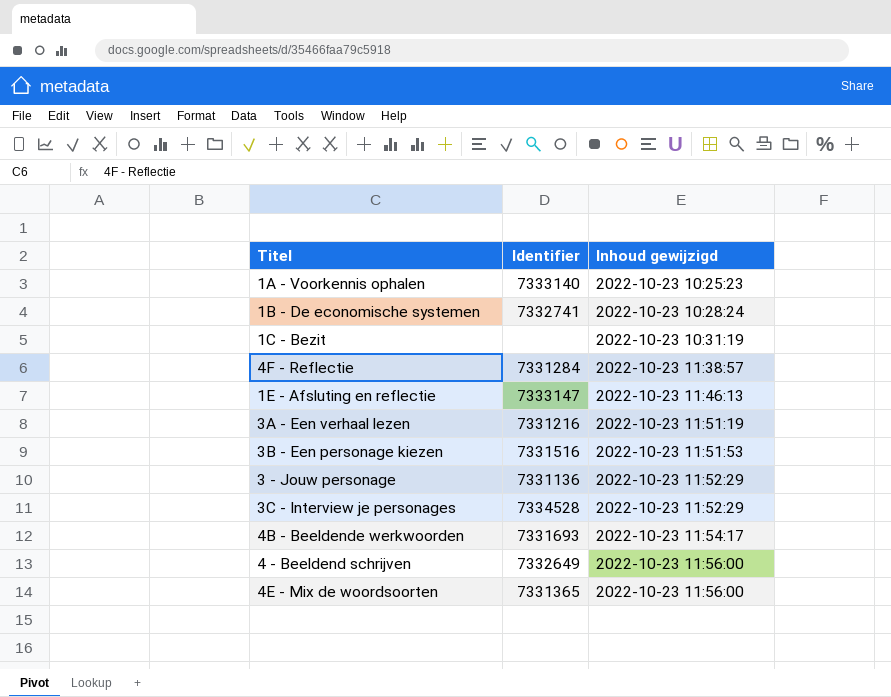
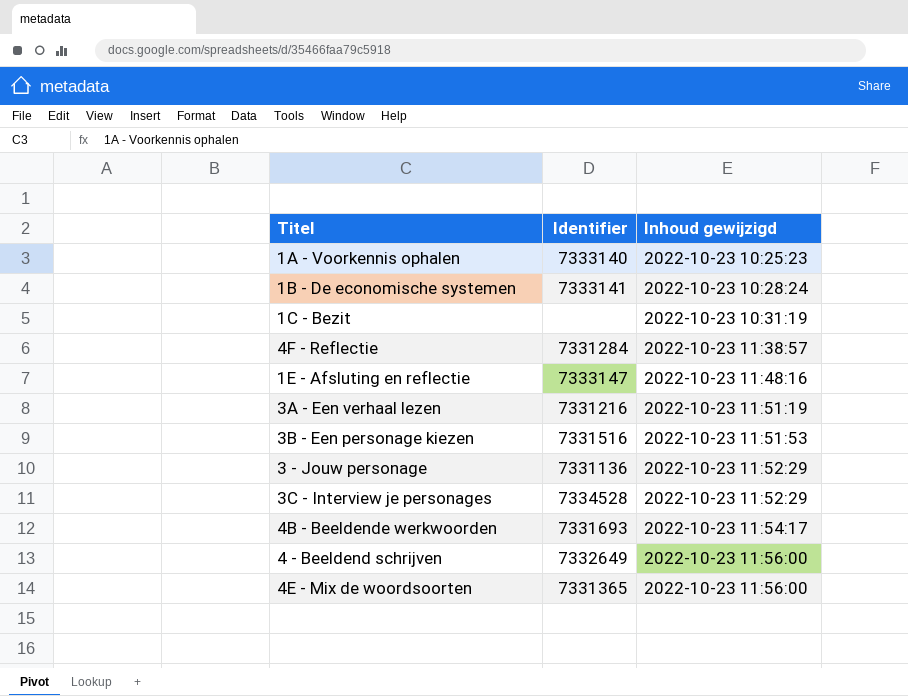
1B - De economische systemen | Identifier: 7332741 -> 7333141
1E - Afsluting en reflectie | Inhoud gewijzigd: 2022-10-23 11:46:13 -> 2022-10-23 11:48:16

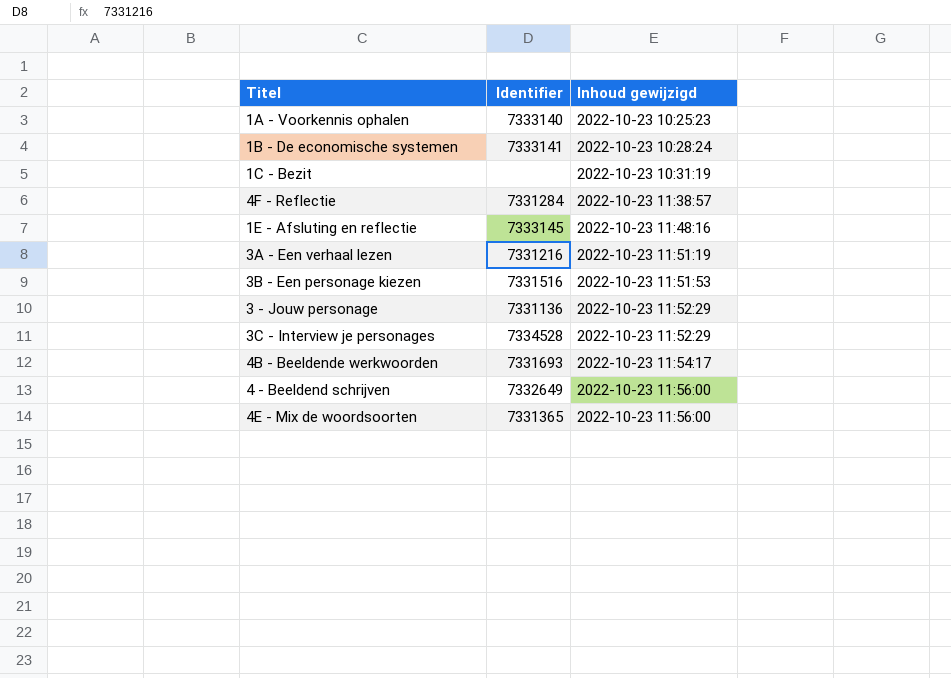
1E - Afsluting en reflectie | Identifier: 7333147 -> 7333145

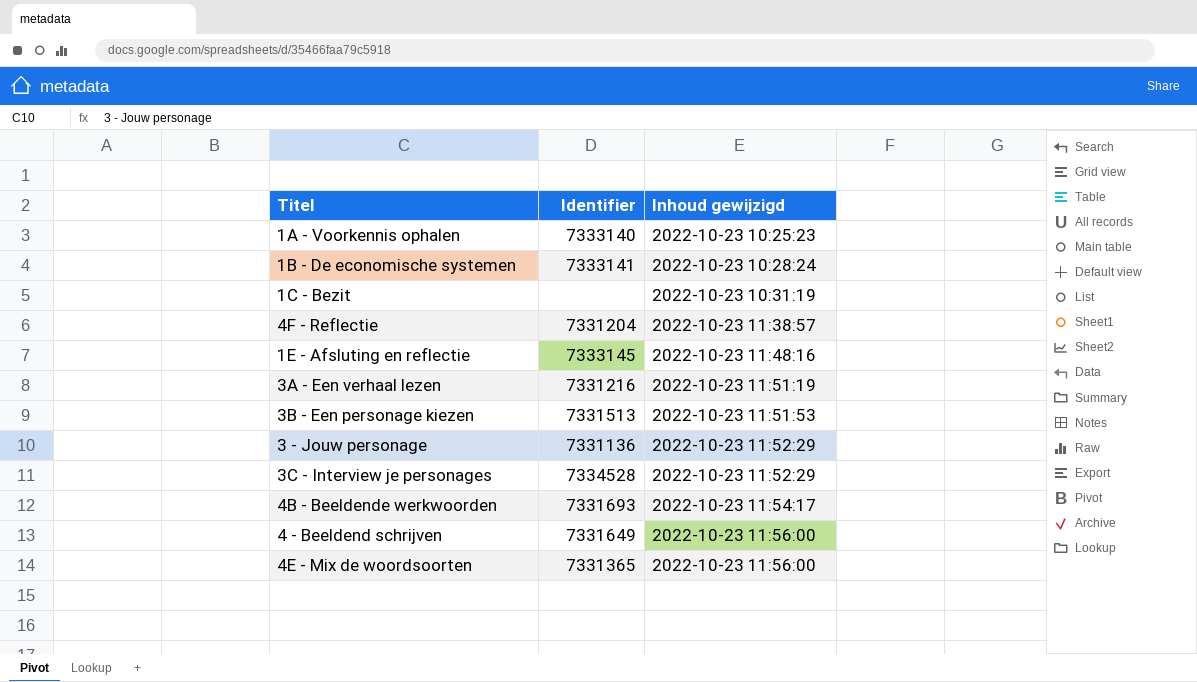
4F - Reflectie | Identifier: 7331284 -> 7331204
3B - Een personage kiezen | Identifier: 7331516 -> 7331513
4 - Beeldend schrijven | Identifier: 7332649 -> 7331649

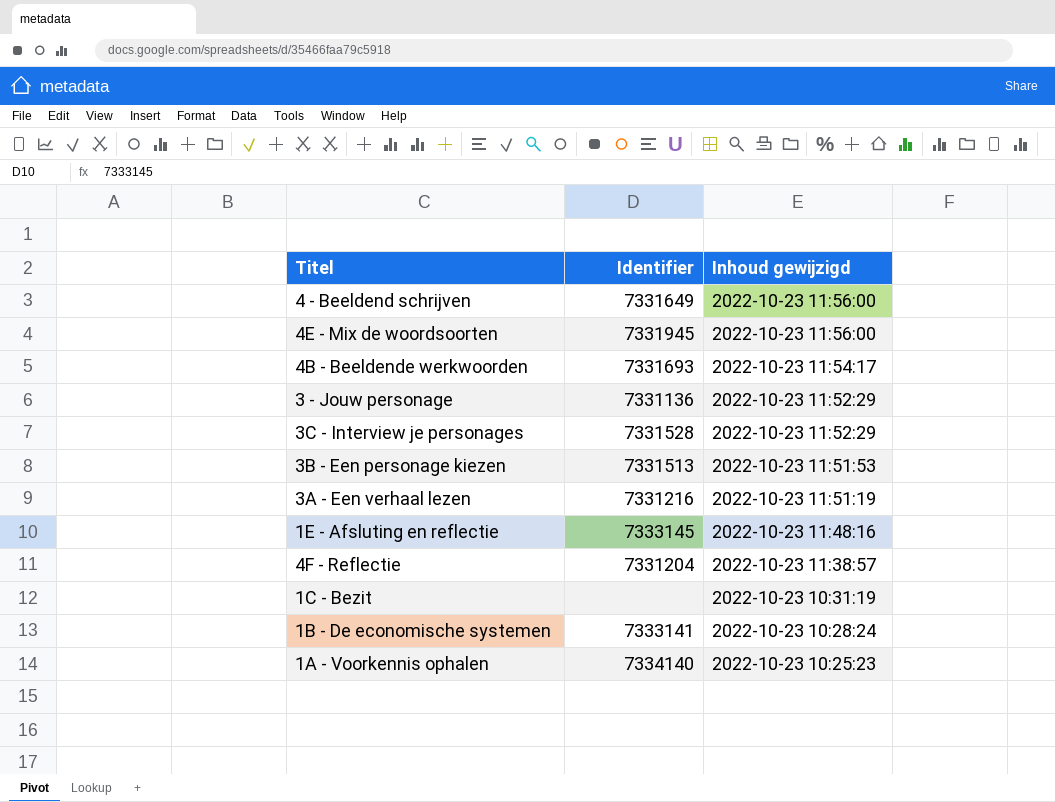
row order: Inhoud gewijzigd ascending -> Inhoud gewijzigd descending
4E - Mix de woordsoorten | Identifier: 7331365 -> 7331945
3C - Interview je personages | Identifier: 7334528 -> 7331528
1A - Voorkennis ophalen | Identifier: 7333140 -> 7334140

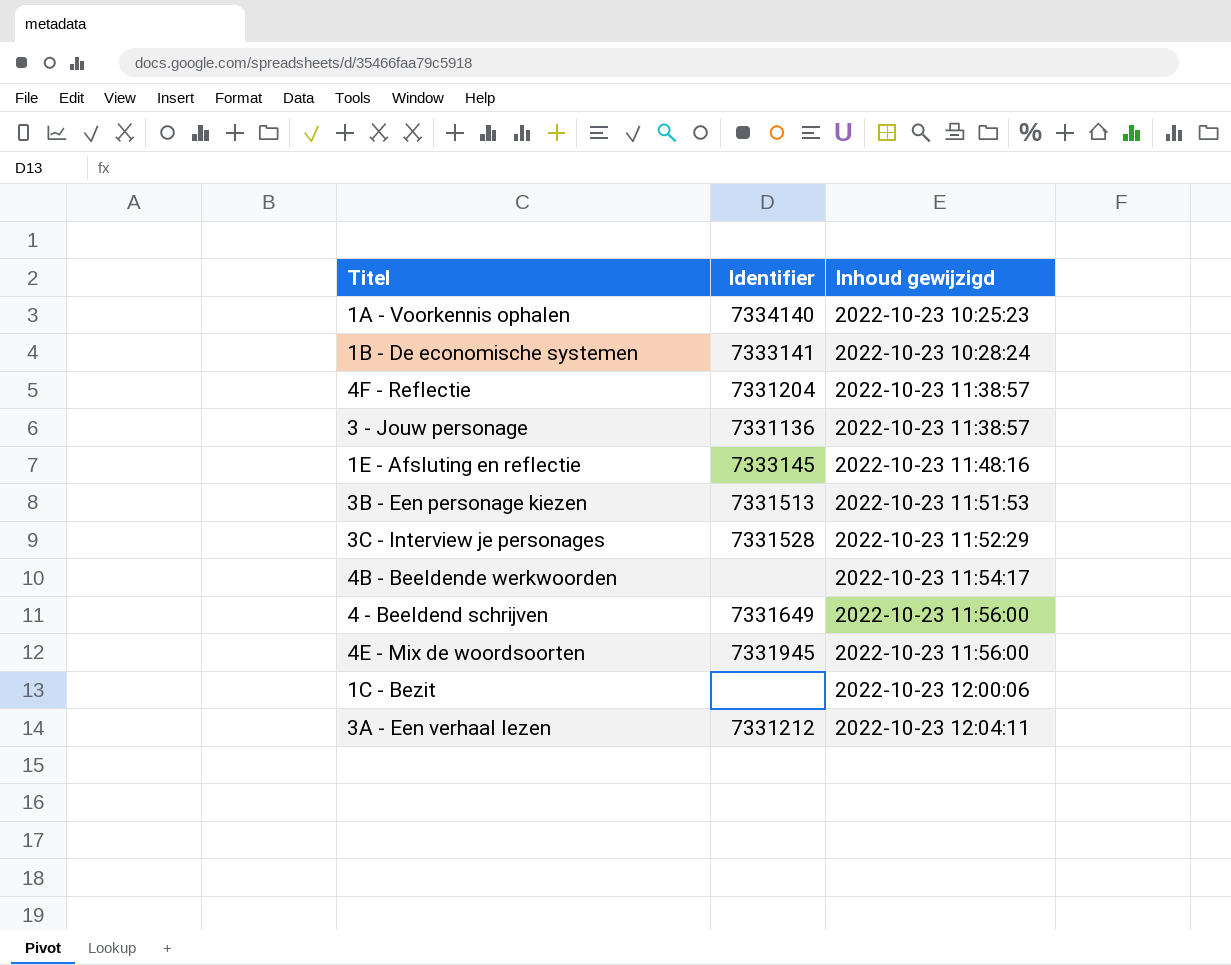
row order: Inhoud gewijzigd descending -> Inhoud gewijzigd ascending
3 - Jouw personage | Inhoud gewijzigd: 2022-10-23 11:52:29 -> 2022-10-23 11:38:57
4B - Beeldende werkwoorden | Identifier: 7331693 -> none
1C - Bezit | Inhoud gewijzigd: 2022-10-23 10:31:19 -> 2022-10-23 12:00:06
3A - Een verhaal lezen | Identifier: 7331216 -> 7331212
3A - Een verhaal lezen | Inhoud gewijzigd: 2022-10-23 11:51:19 -> 2022-10-23 12:04:11

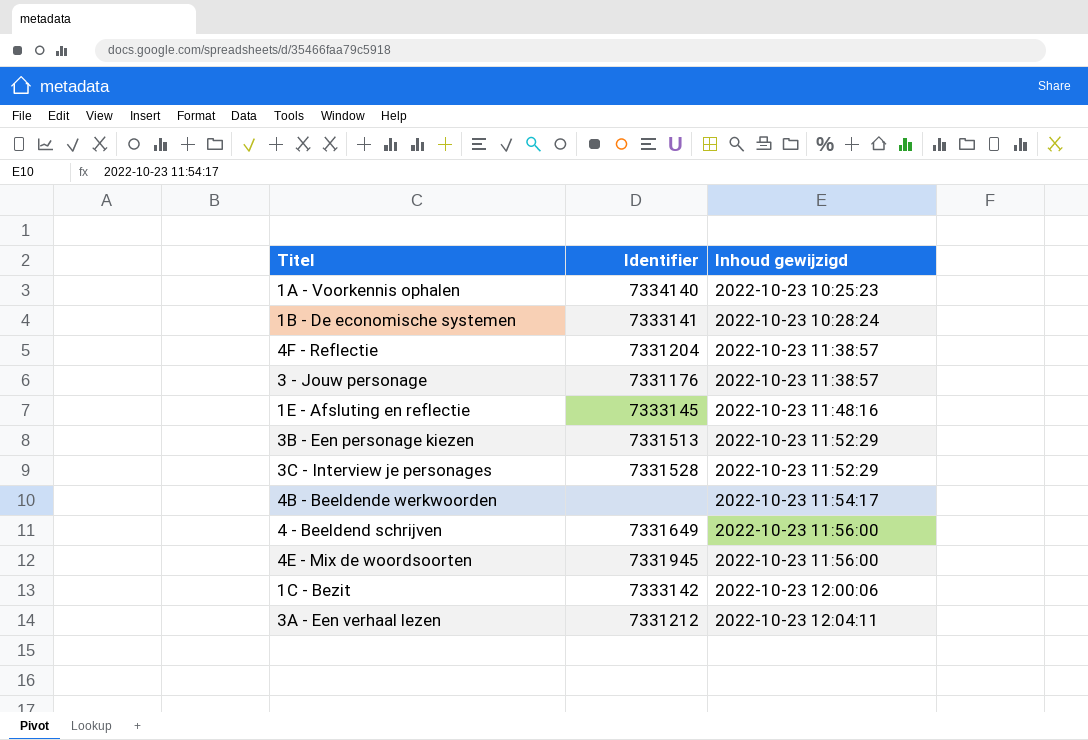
3 - Jouw personage | Identifier: 7331136 -> 7331176
3B - Een personage kiezen | Inhoud gewijzigd: 2022-10-23 11:51:53 -> 2022-10-23 11:52:29
1C - Bezit | Identifier: none -> 7333142

